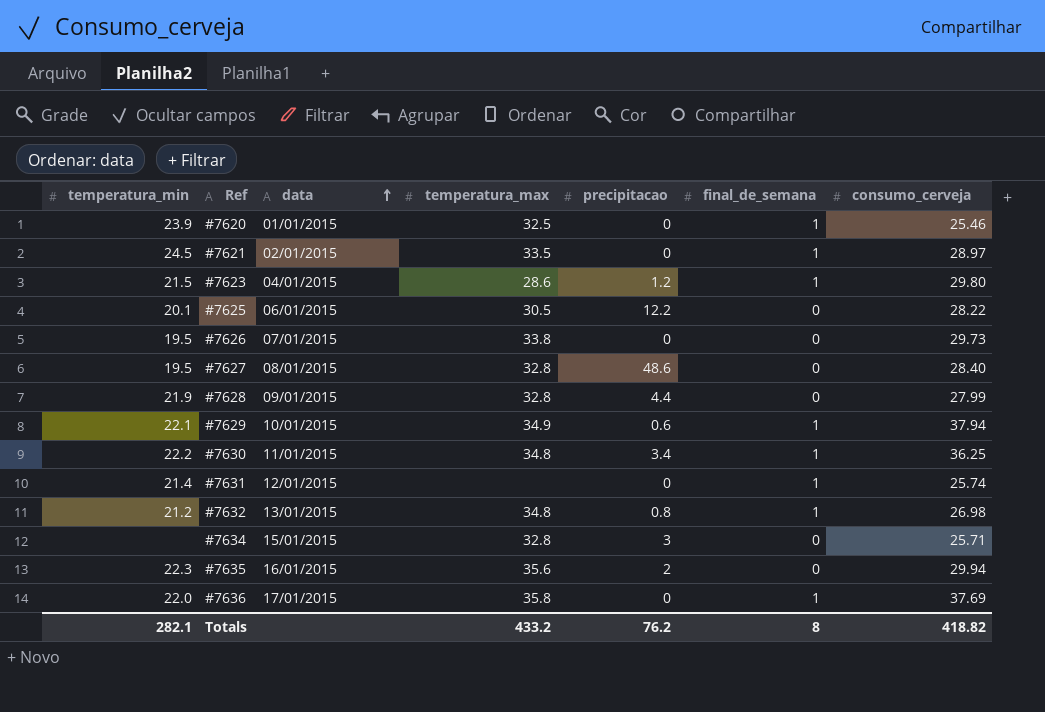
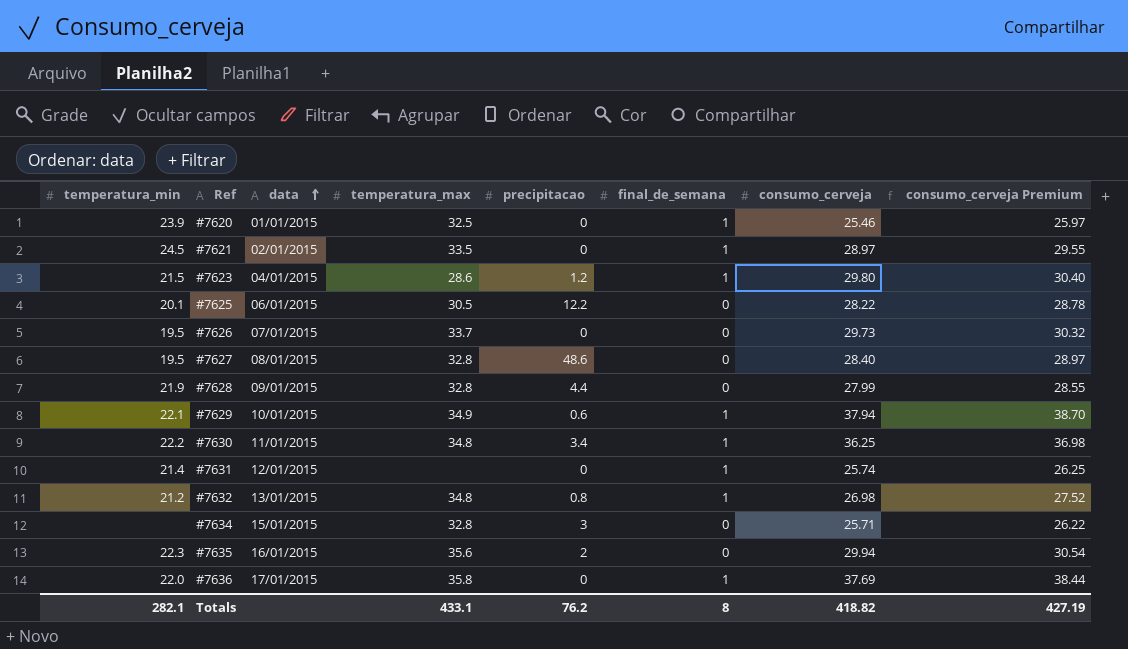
column consumo_cerveja Premium | formula: none -> [consumo_cerveja] * 1.02
#7626 | temperatura_max: 33.8 -> 33.7
Totals | temperatura_max: 433.2 -> 433.1

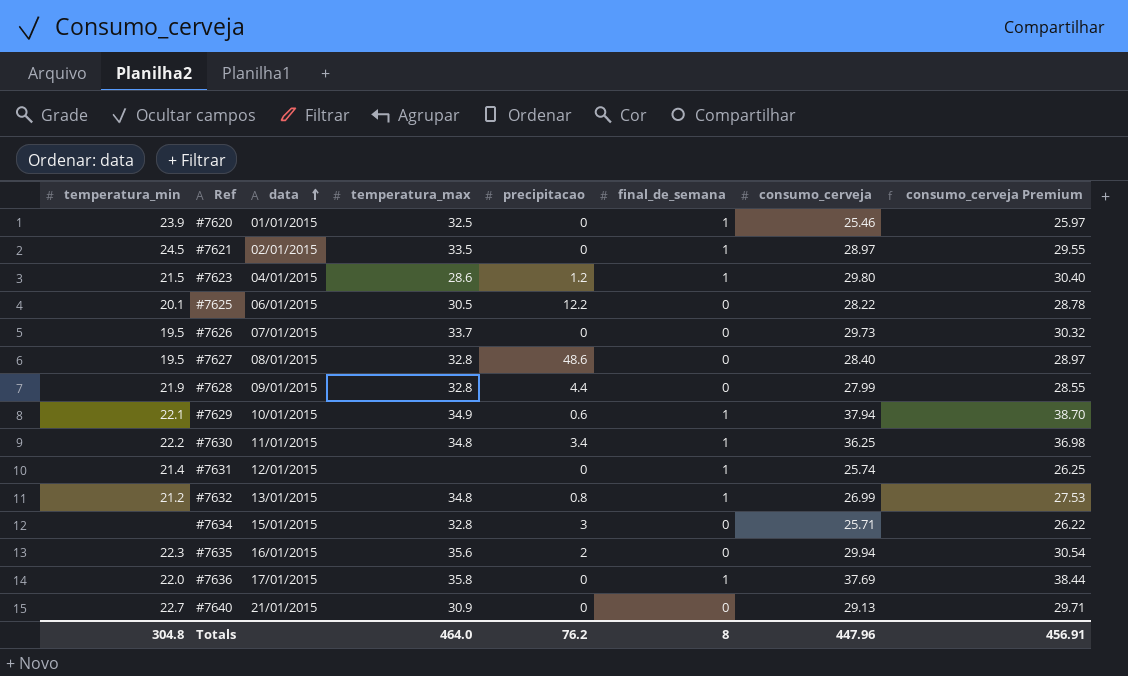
#7632 | consumo_cerveja: 26.98 -> 26.99
#7632 | consumo_cerveja Premium: 27.52 -> 27.53
row #7640: none -> 22.7 | 21/01/2015 | 30.9 | 0 | 0 | 29.13 | 29.71
Totals | temperatura_min: 282.1 -> 304.8
Totals | temperatura_max: 433.1 -> 464.0
Totals | consumo_cerveja: 418.82 -> 447.96
Totals | consumo_cerveja Premium: 427.19 -> 456.91

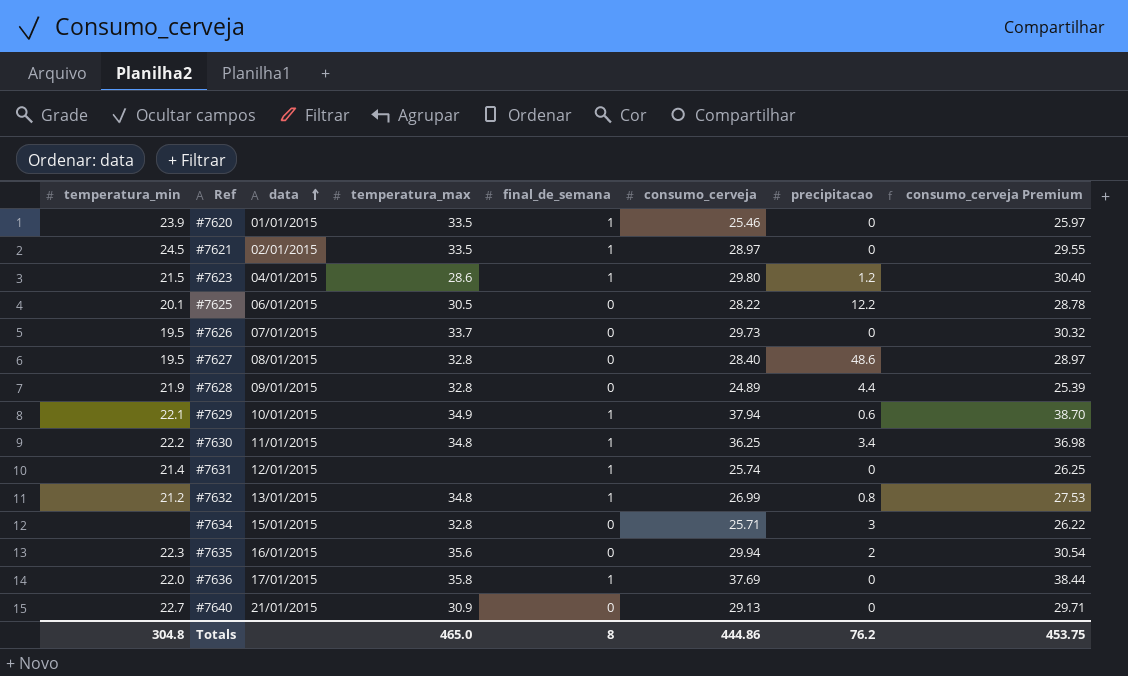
column precipitacao | position: 5 -> 7
#7620 | temperatura_max: 32.5 -> 33.5
#7628 | consumo_cerveja: 27.99 -> 24.89
#7628 | consumo_cerveja Premium: 28.55 -> 25.39
Totals | temperatura_max: 464.0 -> 465.0
Totals | consumo_cerveja: 447.96 -> 444.86
Totals | consumo_cerveja Premium: 456.91 -> 453.75

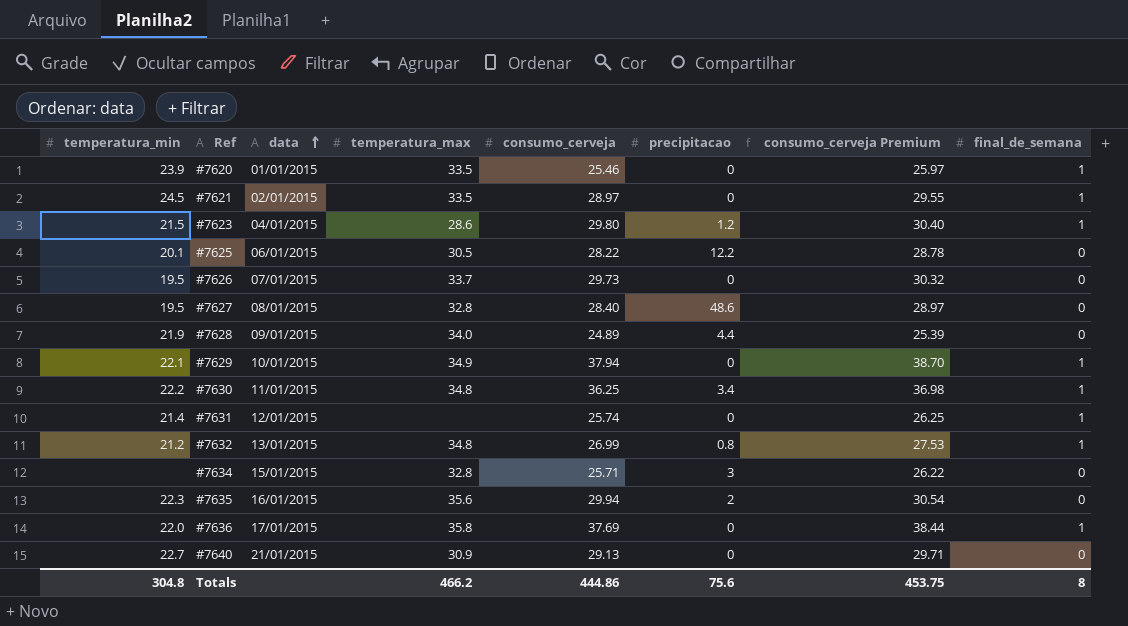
column final_de_semana | position: 5 -> 8
#7628 | temperatura_max: 32.8 -> 34.0
#7629 | precipitacao: 0.6 -> 0
Totals | temperatura_max: 465.0 -> 466.2
Totals | precipitacao: 76.2 -> 75.6

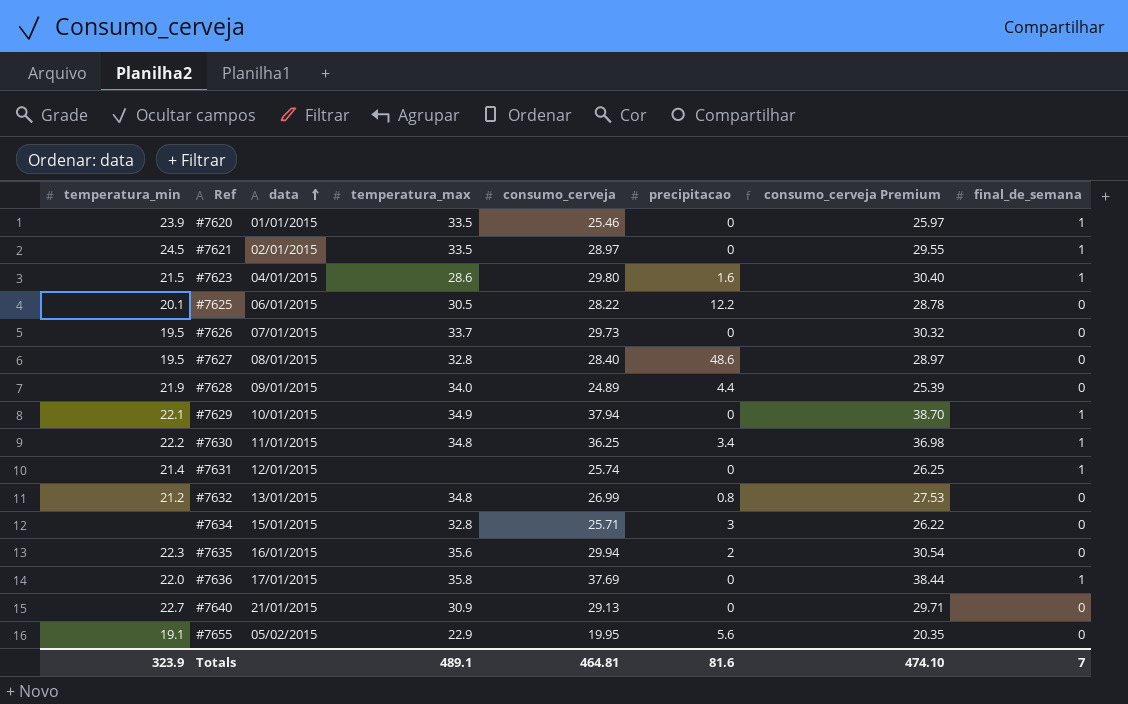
#7623 | precipitacao: 1.2 -> 1.6
#7632 | final_de_semana: 1 -> 0
row #7655: none -> 19.1 | 05/02/2015 | 22.9 | 19.95 | 5.6 | 20.35 | 0
Totals | temperatura_min: 304.8 -> 323.9
Totals | temperatura_max: 466.2 -> 489.1
Totals | consumo_cerveja: 444.86 -> 464.81
Totals | precipitacao: 75.6 -> 81.6
Totals | consumo_cerveja Premium: 453.75 -> 474.10
Totals | final_de_semana: 8 -> 7

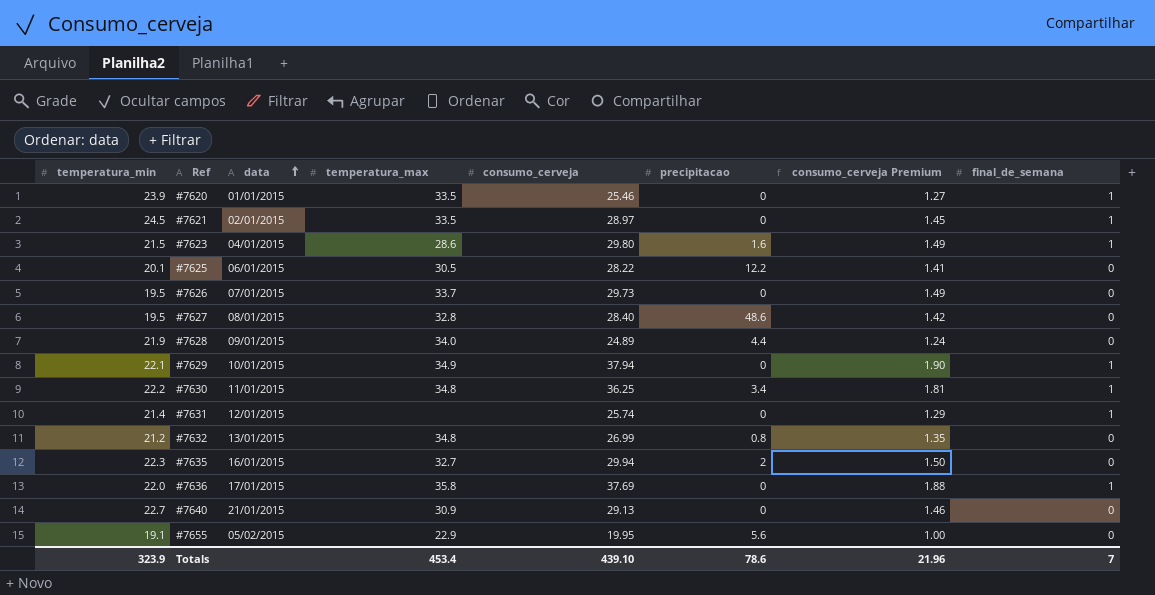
column consumo_cerveja Premium | formula: [consumo_cerveja] * 1.02 -> [consumo_cerveja] * 0.05
row #7634: none | 15/01/2015 | 32.8 | 25.71 | 3 | 26.22 | 0 -> none
#7635 | temperatura_max: 35.6 -> 32.7
Totals | temperatura_max: 489.1 -> 453.4
Totals | consumo_cerveja: 464.81 -> 439.10
Totals | precipitacao: 81.6 -> 78.6
Totals | consumo_cerveja Premium: 474.10 -> 21.96

